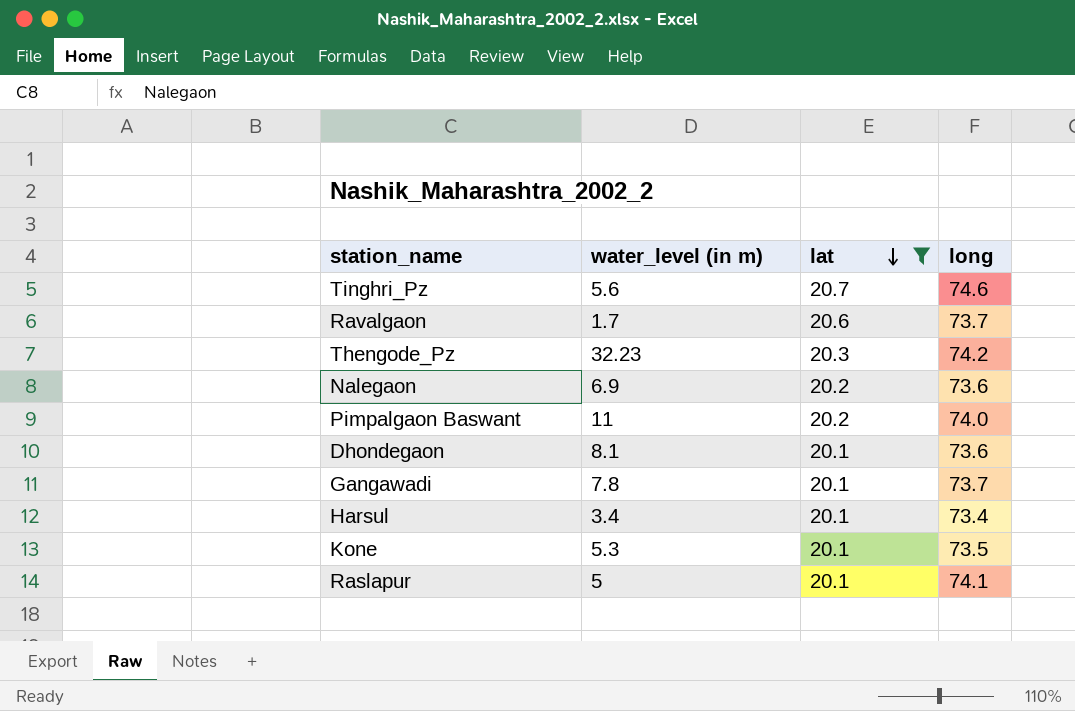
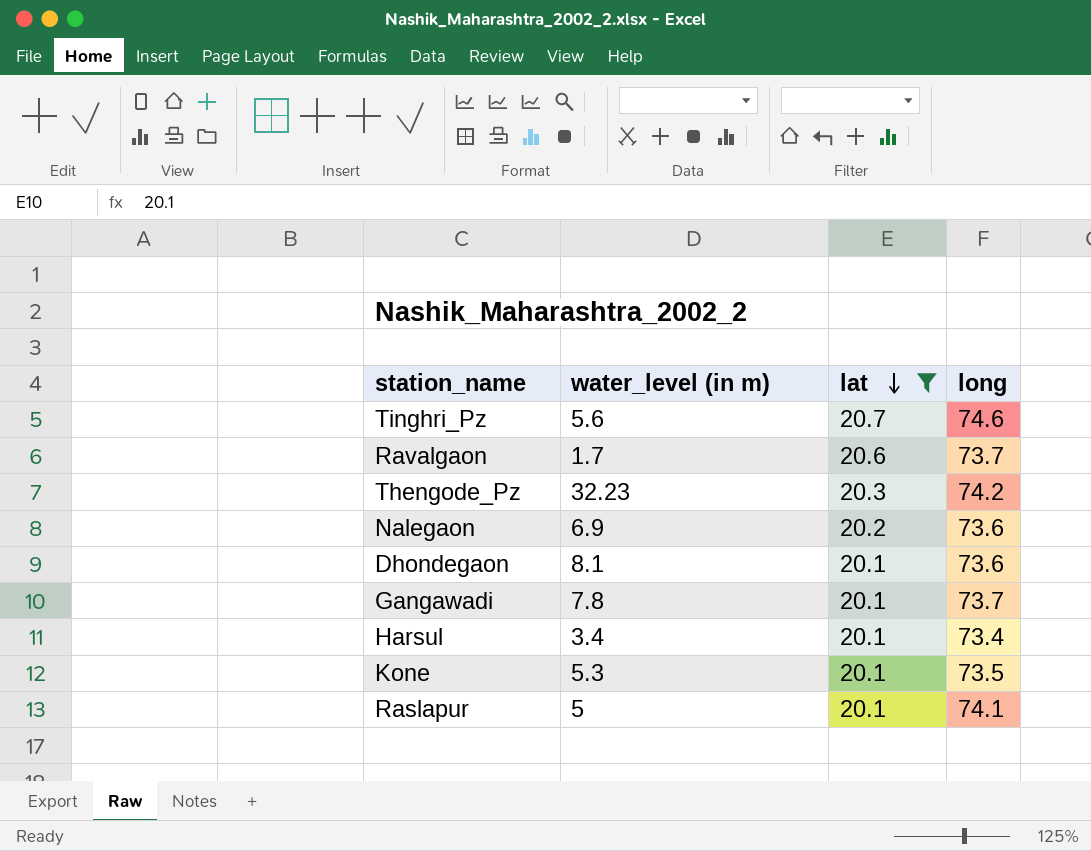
row Pimpalgaon Baswant: 11 | 20.2 | 74.0 -> none

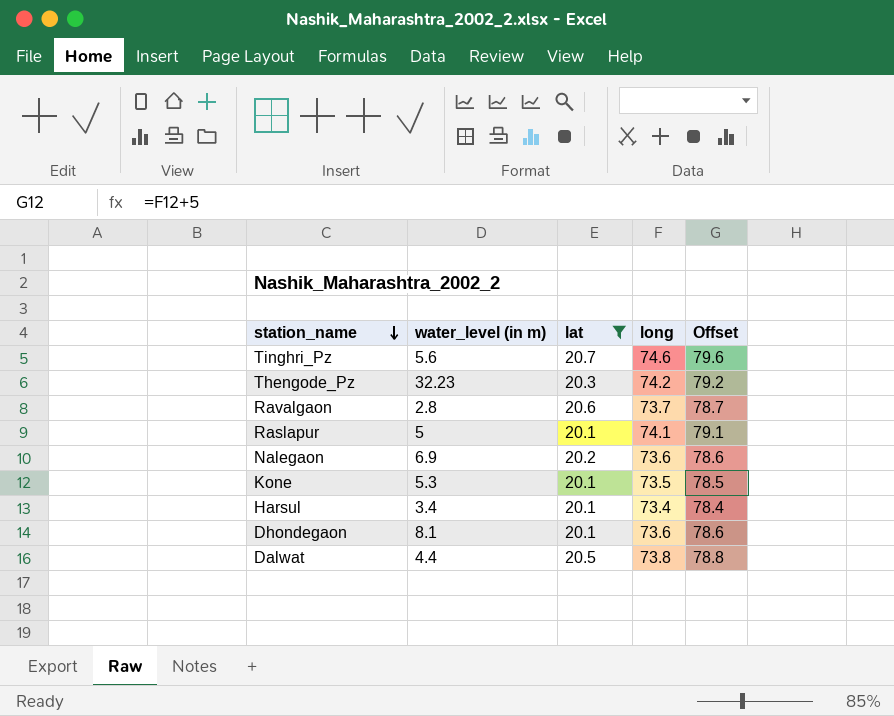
row order: lat descending -> station_name descending
column Offset | formula: none -> [long] + 5
row Gangawadi: 7.8 | 20.1 | 73.7 -> none
Ravalgaon | water_level (in m): 1.7 -> 2.8
row Dalwat: none -> 4.4 | 20.5 | 73.8 | 78.8

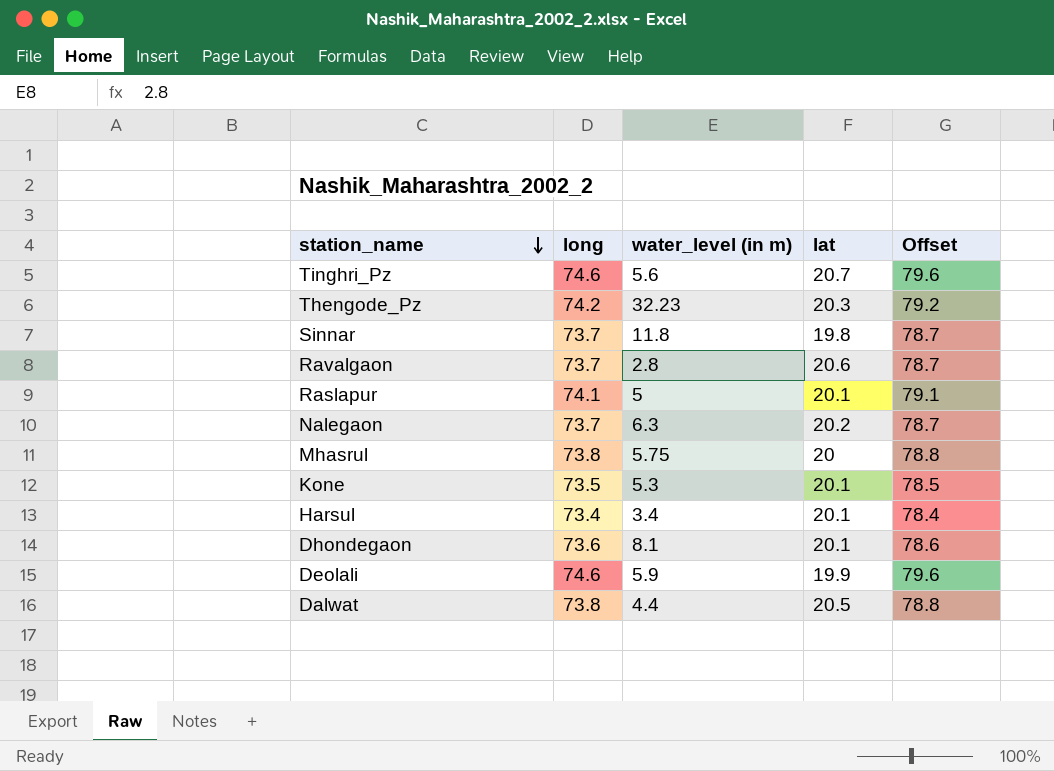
filter: lat >= 20.1 -> none
column long | position: 4 -> 2
Nalegaon | long: 73.6 -> 73.7
Nalegaon | water_level (in m): 6.9 -> 6.3
Nalegaon | Offset: 78.6 -> 78.7

